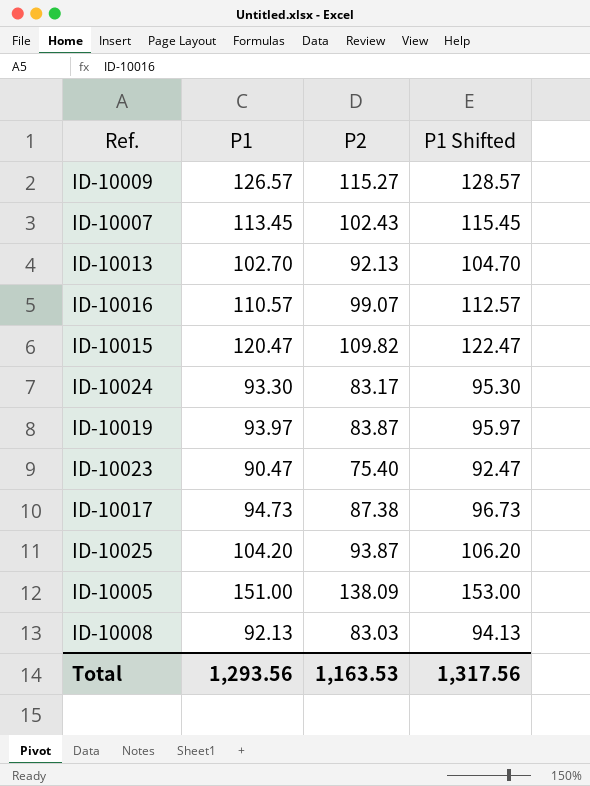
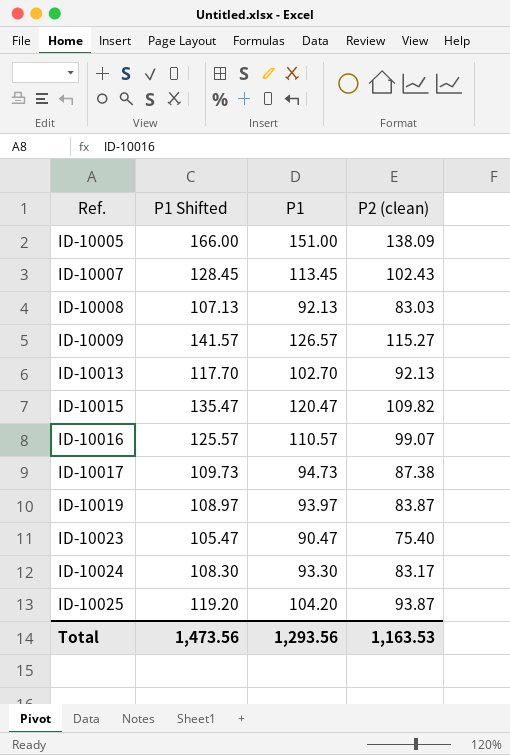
row order: none -> Ref. ascending
column P1 Shifted | formula: [P1] + 2 -> [P1] + 15
column P1 Shifted | position: 4 -> 2
column name: P2 -> P2 (clean)
Total | P1 Shifted: 1,317.56 -> 1,473.56

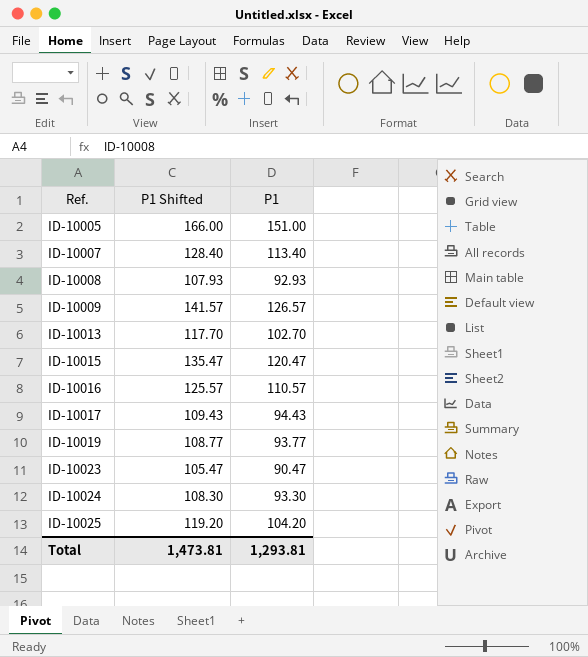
column P2 (clean) | position: 4 -> none
ID-10007 | P1 Shifted: 128.45 -> 128.40
ID-10007 | P1: 113.45 -> 113.40
ID-10008 | P1 Shifted: 107.13 -> 107.93
ID-10008 | P1: 92.13 -> 92.93
ID-10017 | P1 Shifted: 109.73 -> 109.43
ID-10017 | P1: 94.73 -> 94.43
ID-10019 | P1 Shifted: 108.97 -> 108.77
ID-10019 | P1: 93.97 -> 93.77
Total | P1 Shifted: 1,473.56 -> 1,473.81
Total | P1: 1,293.56 -> 1,293.81

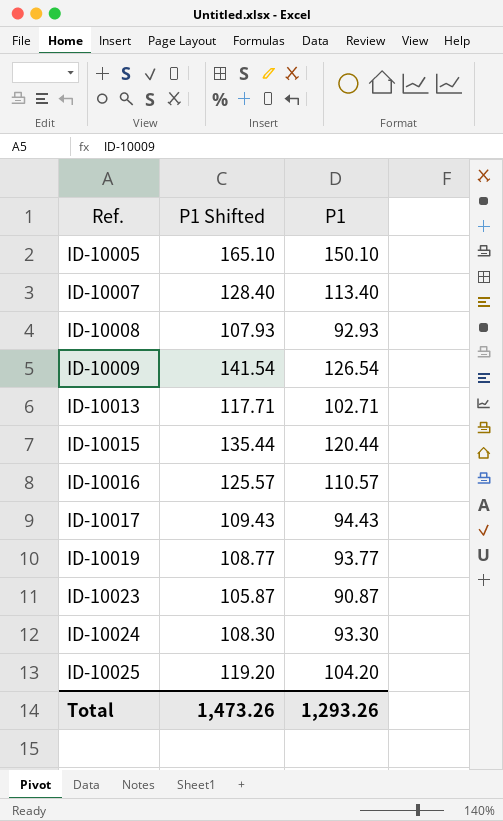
ID-10005 | P1 Shifted: 166.00 -> 165.10
ID-10005 | P1: 151.00 -> 150.10
ID-10009 | P1 Shifted: 141.57 -> 141.54
ID-10009 | P1: 126.57 -> 126.54
ID-10013 | P1 Shifted: 117.70 -> 117.71
ID-10013 | P1: 102.70 -> 102.71
ID-10015 | P1 Shifted: 135.47 -> 135.44
ID-10015 | P1: 120.47 -> 120.44
ID-10023 | P1 Shifted: 105.47 -> 105.87
ID-10023 | P1: 90.47 -> 90.87
Total | P1 Shifted: 1,473.81 -> 1,473.26
Total | P1: 1,293.81 -> 1,293.26

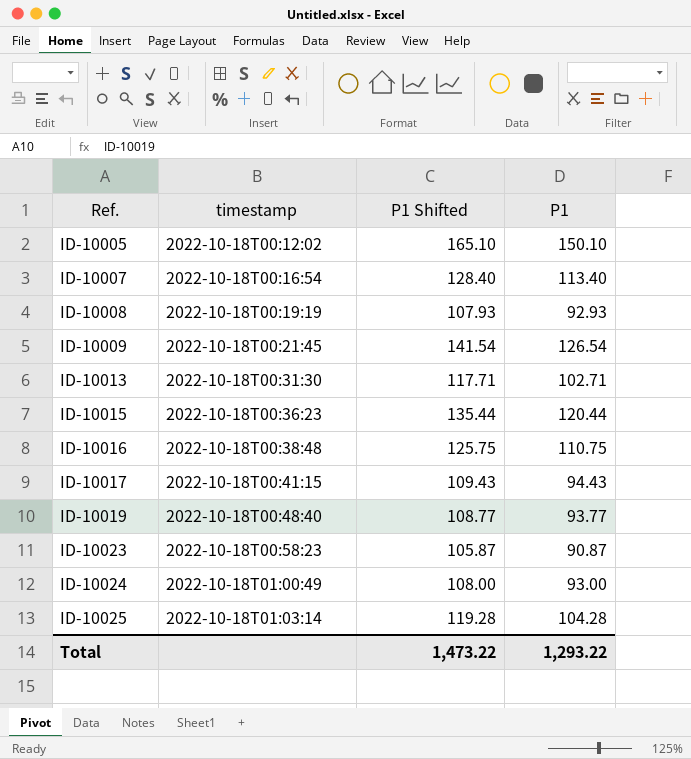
column timestamp | position: none -> 2
ID-10016 | P1 Shifted: 125.57 -> 125.75
ID-10016 | P1: 110.57 -> 110.75
ID-10024 | P1 Shifted: 108.30 -> 108.00
ID-10024 | P1: 93.30 -> 93.00
ID-10025 | P1 Shifted: 119.20 -> 119.28
ID-10025 | P1: 104.20 -> 104.28
Total | P1 Shifted: 1,473.26 -> 1,473.22
Total | P1: 1,293.26 -> 1,293.22

